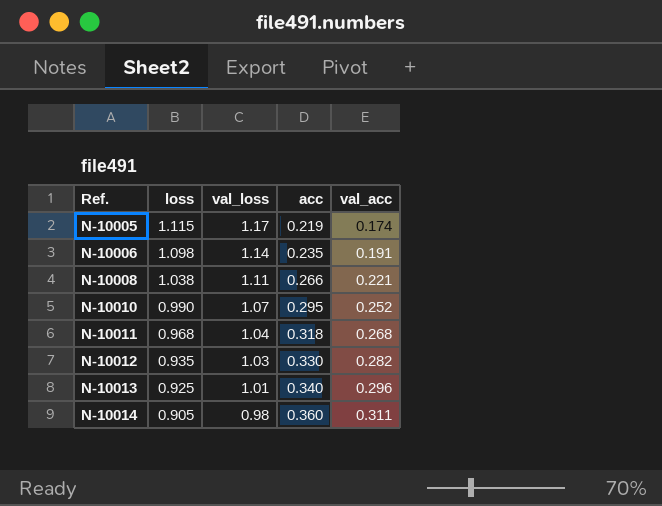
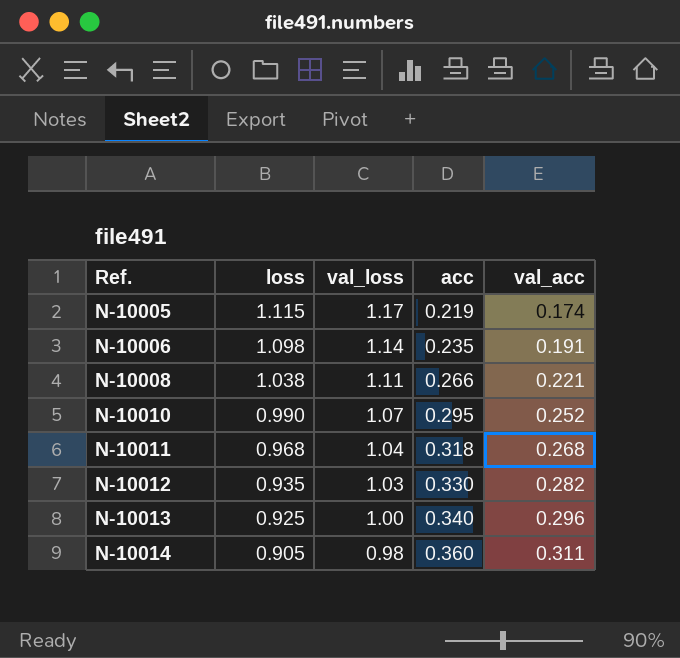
N-10013 | val_loss: 1.01 -> 1.00

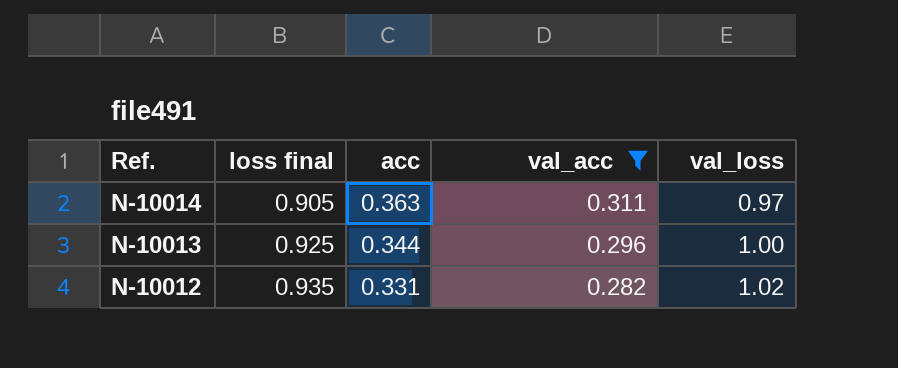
filter: none -> val_acc >= 0.282
row order: Ref. ascending -> Ref. descending
column name: loss -> loss final
column val_loss | position: 3 -> 5
N-10014 | acc: 0.360 -> 0.363
N-10014 | val_loss: 0.98 -> 0.97
N-10013 | acc: 0.340 -> 0.344
N-10012 | acc: 0.330 -> 0.331
N-10012 | val_loss: 1.03 -> 1.02

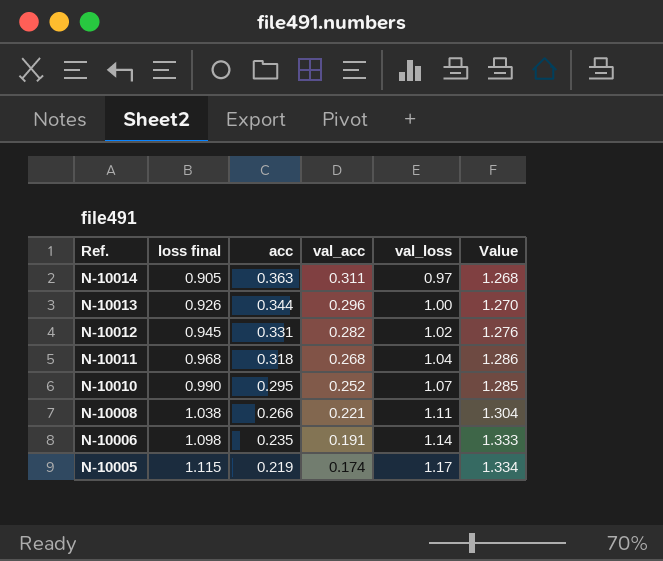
filter: val_acc >= 0.282 -> none
column Value | formula: none -> [loss final] + [acc]
N-10013 | loss final: 0.925 -> 0.926
N-10012 | loss final: 0.935 -> 0.945

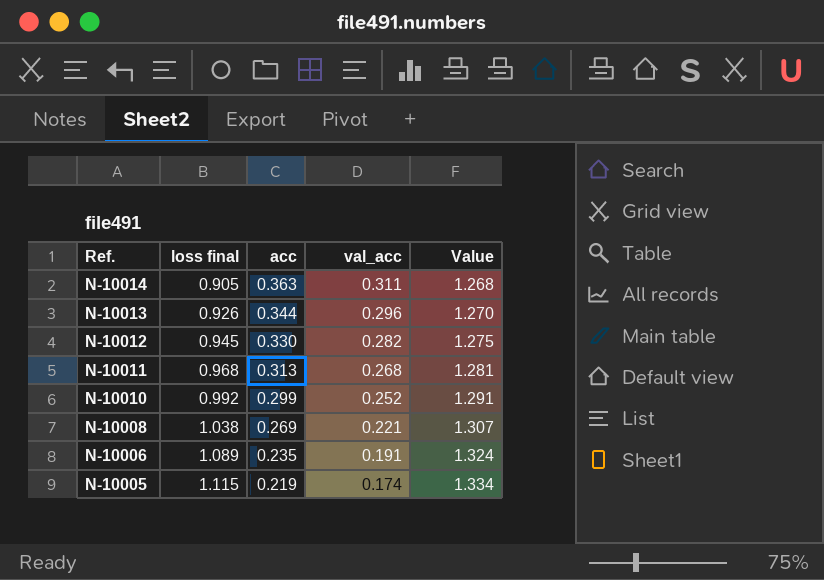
column val_loss | position: 5 -> none
N-10012 | acc: 0.331 -> 0.330
N-10012 | Value: 1.276 -> 1.275
N-10011 | acc: 0.318 -> 0.313
N-10011 | Value: 1.286 -> 1.281
N-10010 | loss final: 0.990 -> 0.992
N-10010 | acc: 0.295 -> 0.299
N-10010 | Value: 1.285 -> 1.291
N-10008 | acc: 0.266 -> 0.269
N-10008 | Value: 1.304 -> 1.307
N-10006 | loss final: 1.098 -> 1.089
N-10006 | Value: 1.333 -> 1.324

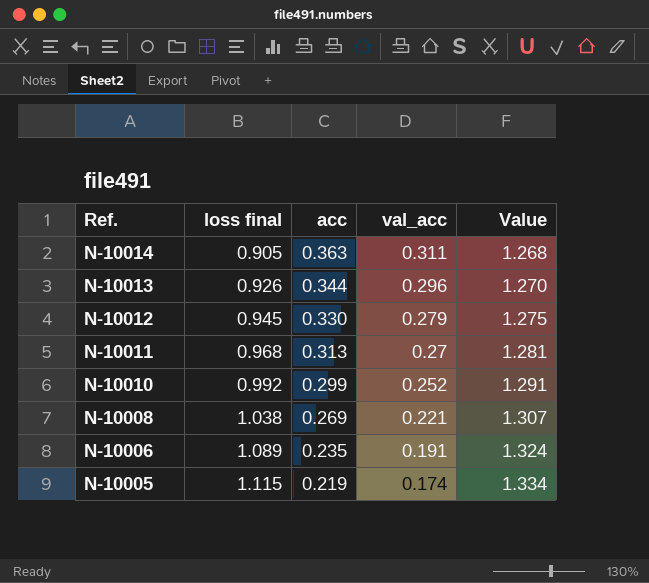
N-10012 | val_acc: 0.282 -> 0.279
N-10011 | val_acc: 0.268 -> 0.27

